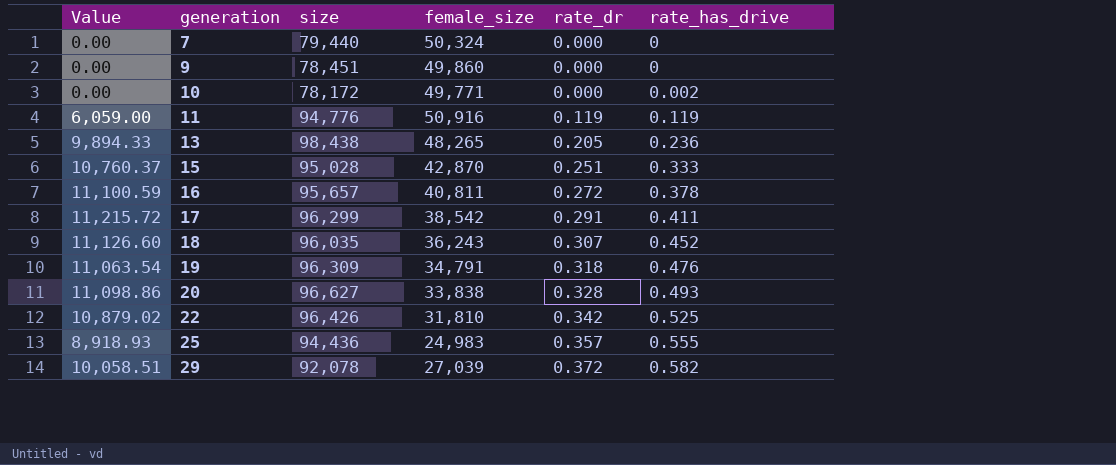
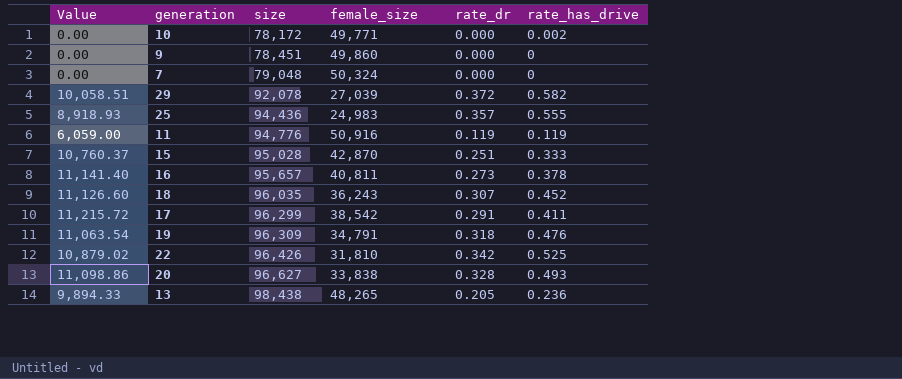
row order: generation ascending -> size ascending
7 | size: 79,440 -> 79,048
16 | Value: 11,100.59 -> 11,141.40
16 | rate_dr: 0.272 -> 0.273

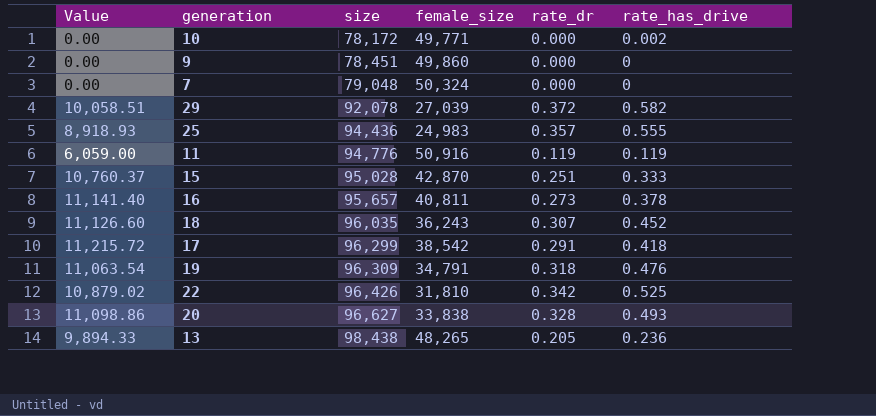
17 | rate_has_drive: 0.411 -> 0.418

